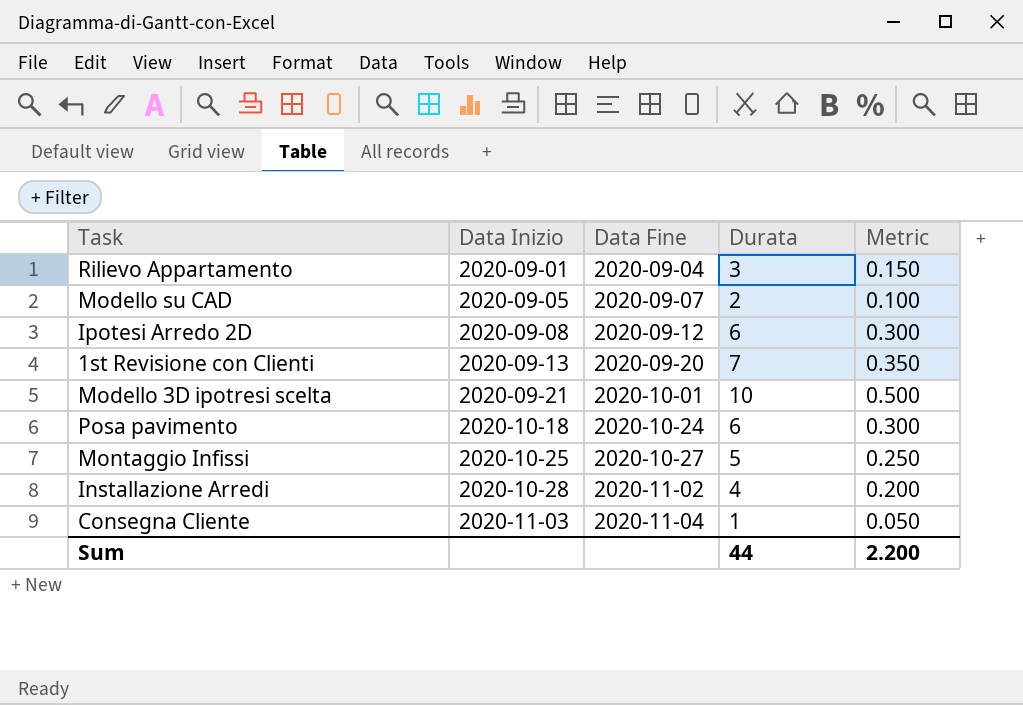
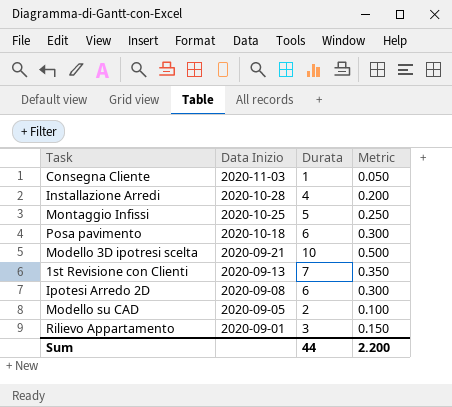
row order: Data Inizio ascending -> Data Inizio descending
column Data Fine | position: 3 -> none

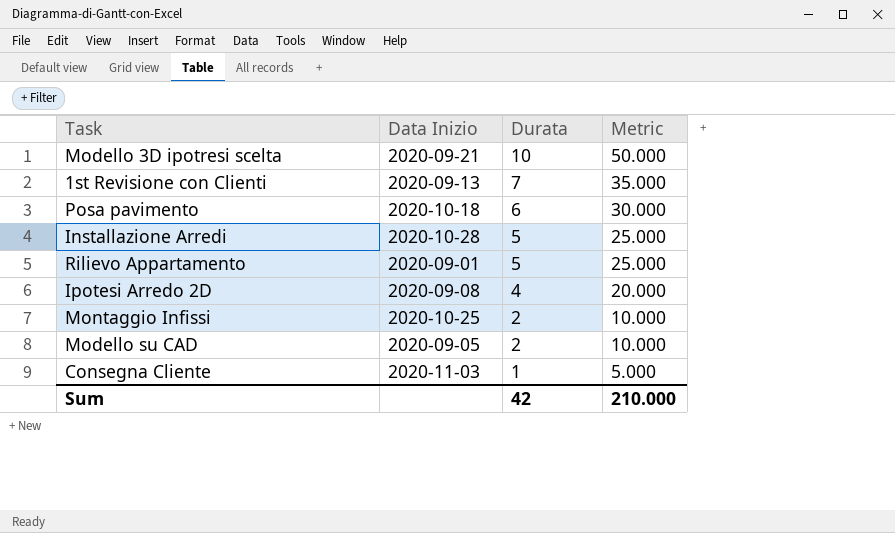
row order: Data Inizio descending -> Durata descending
column Metric | formula: [Durata] * 0.05 -> [Durata] * 5
Installazione Arredi | Durata: 4 -> 5
Rilievo Appartamento | Durata: 3 -> 5
Ipotesi Arredo 2D | Durata: 6 -> 4
Montaggio Infissi | Durata: 5 -> 2
Sum | Durata: 44 -> 42
Sum | Metric: 2.200 -> 210.000

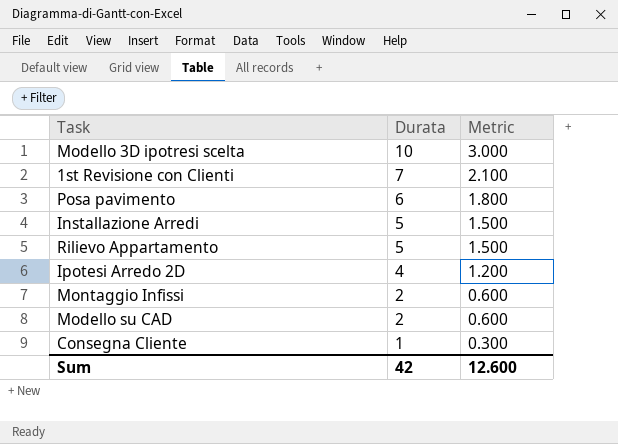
column Data Inizio | position: 2 -> none
column Metric | formula: [Durata] * 5 -> [Durata] * 0.3
Sum | Metric: 210.000 -> 12.600

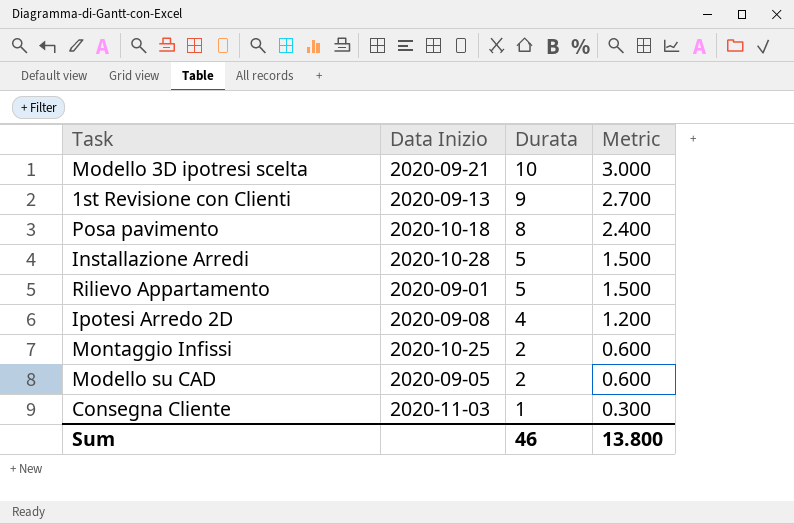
column Data Inizio | position: none -> 2
1st Revisione con Clienti | Durata: 7 -> 9
1st Revisione con Clienti | Metric: 2.100 -> 2.700
Posa pavimento | Durata: 6 -> 8
Posa pavimento | Metric: 1.800 -> 2.400
Sum | Durata: 42 -> 46
Sum | Metric: 12.600 -> 13.800

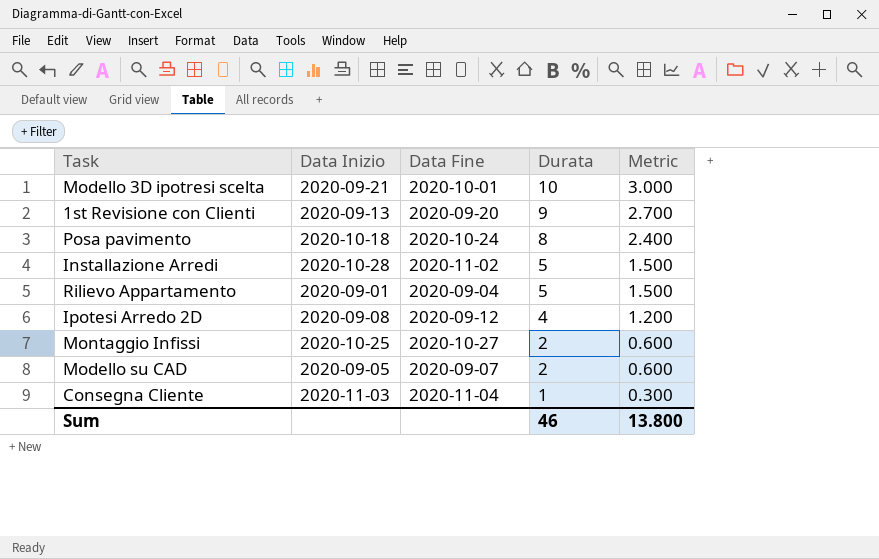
column Data Fine | position: none -> 3

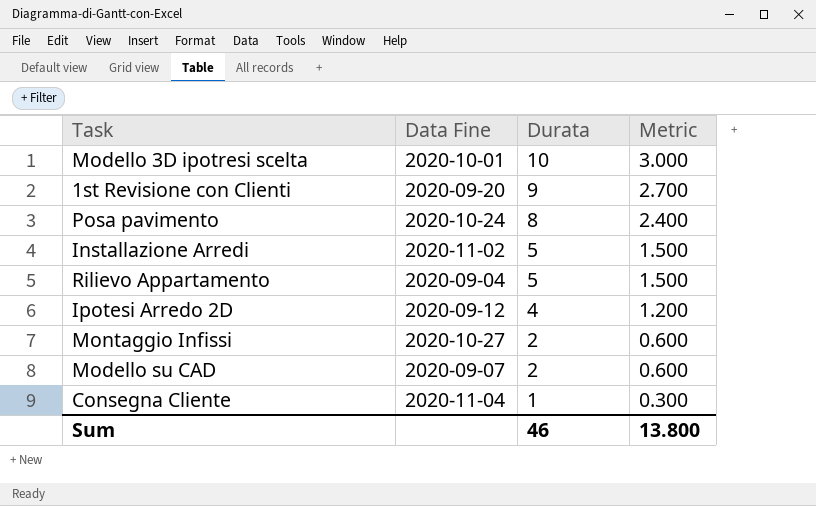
column Data Inizio | position: 2 -> none

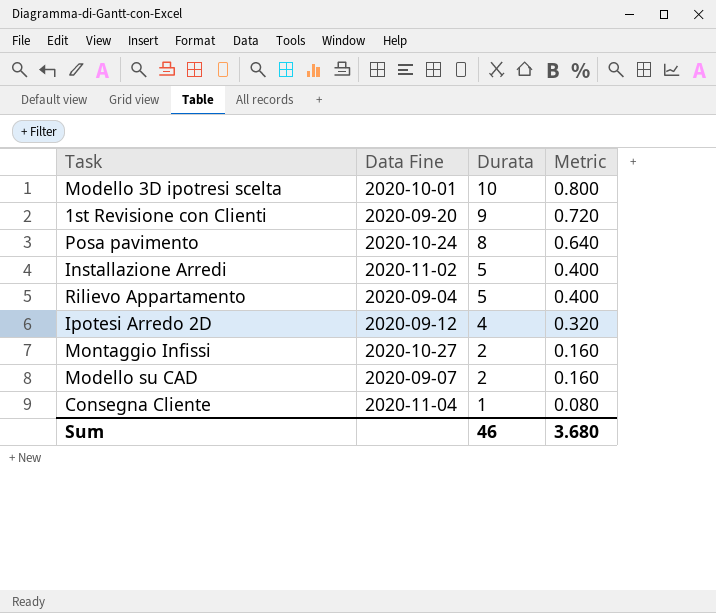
column Metric | formula: [Durata] * 0.3 -> [Durata] * 0.08
Sum | Metric: 13.800 -> 3.680

